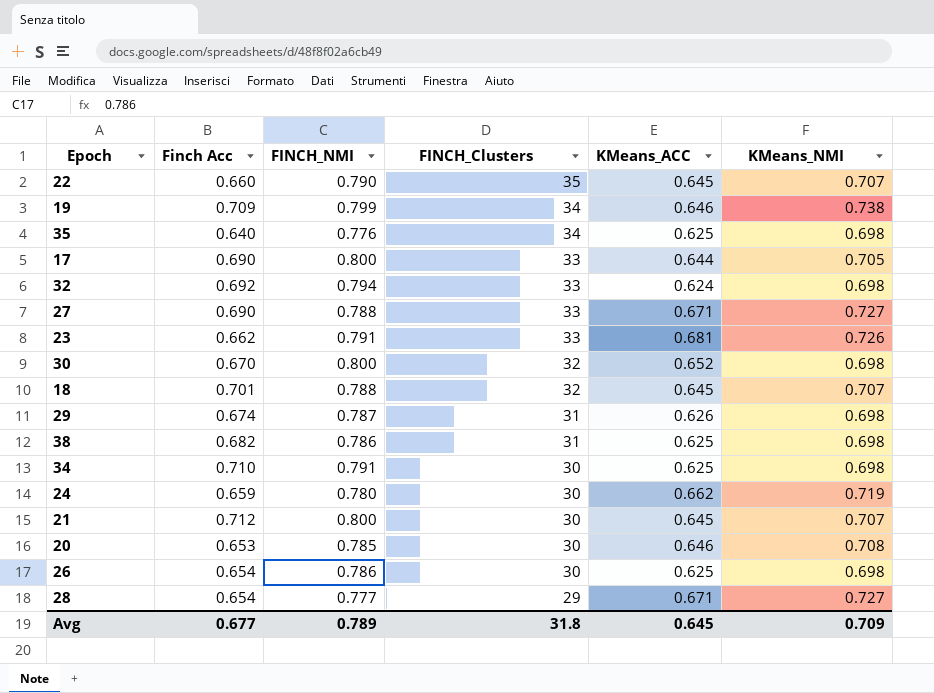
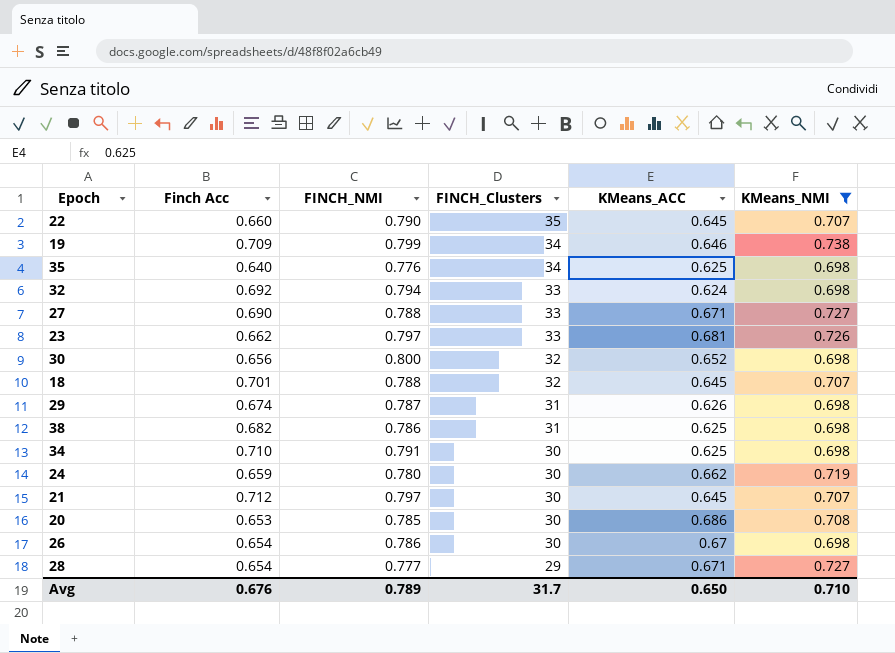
filter: none -> KMeans_NMI != 0.705
23 | FINCH_NMI: 0.791 -> 0.797
30 | Finch Acc: 0.670 -> 0.656
21 | FINCH_NMI: 0.800 -> 0.797
20 | KMeans_ACC: 0.646 -> 0.686
26 | KMeans_ACC: 0.625 -> 0.67
Avg | Finch Acc: 0.677 -> 0.676
Avg | FINCH_Clusters: 31.8 -> 31.7
Avg | KMeans_ACC: 0.645 -> 0.650
Avg | KMeans_NMI: 0.709 -> 0.710

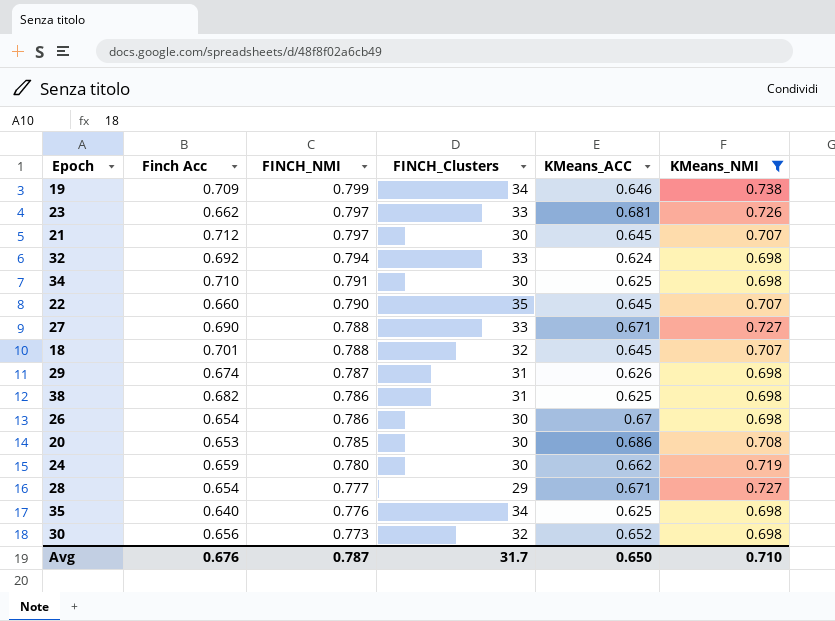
row order: FINCH_Clusters descending -> FINCH_NMI descending
30 | FINCH_NMI: 0.800 -> 0.773
Avg | FINCH_NMI: 0.789 -> 0.787

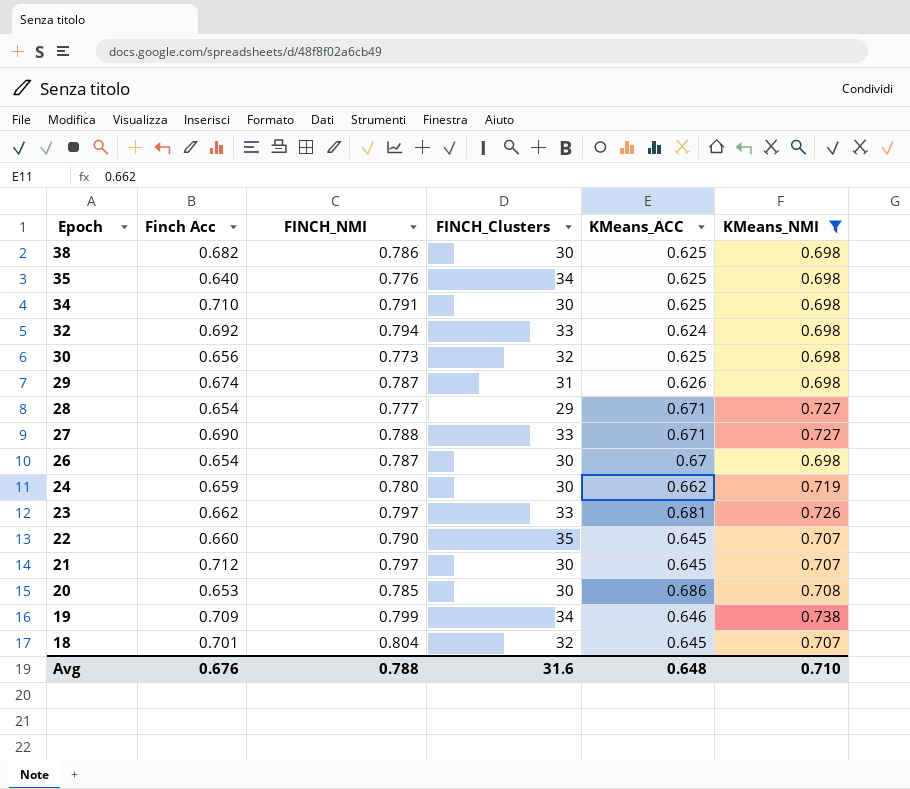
row order: FINCH_NMI descending -> Epoch descending
38 | FINCH_Clusters: 31 -> 30
30 | KMeans_ACC: 0.652 -> 0.625
26 | FINCH_NMI: 0.786 -> 0.787
18 | FINCH_NMI: 0.788 -> 0.804
Avg | FINCH_NMI: 0.787 -> 0.788
Avg | FINCH_Clusters: 31.7 -> 31.6
Avg | KMeans_ACC: 0.650 -> 0.648

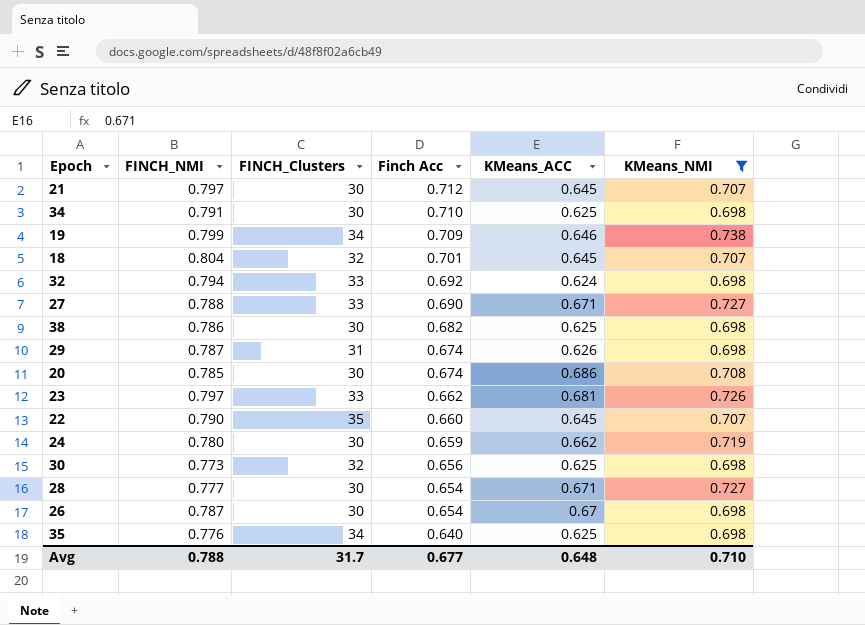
row order: Epoch descending -> Finch Acc descending
column Finch Acc | position: 2 -> 4
20 | Finch Acc: 0.653 -> 0.674
28 | FINCH_Clusters: 29 -> 30
Avg | FINCH_Clusters: 31.6 -> 31.7
Avg | Finch Acc: 0.676 -> 0.677

